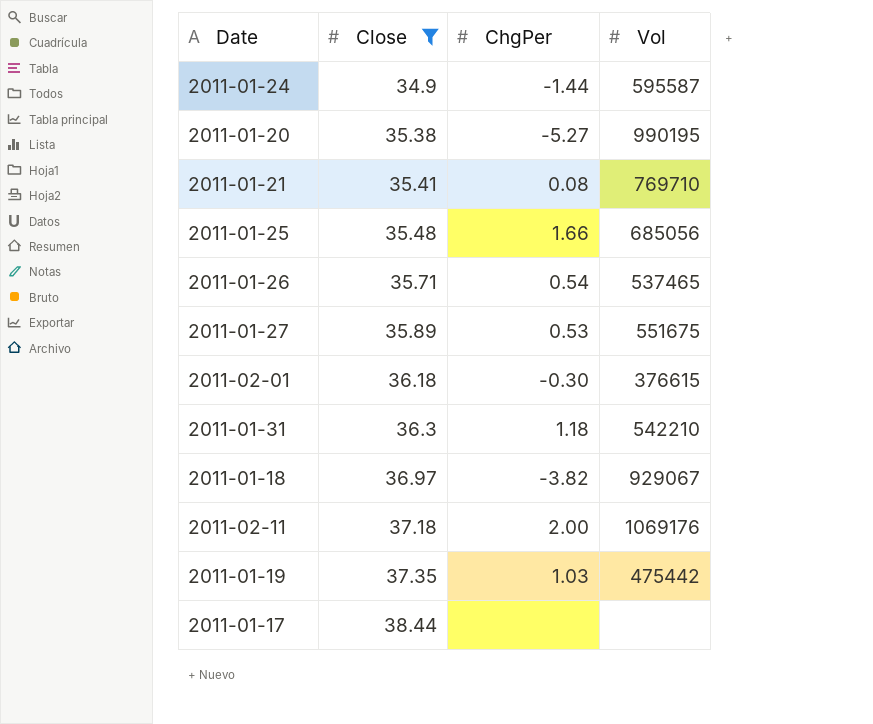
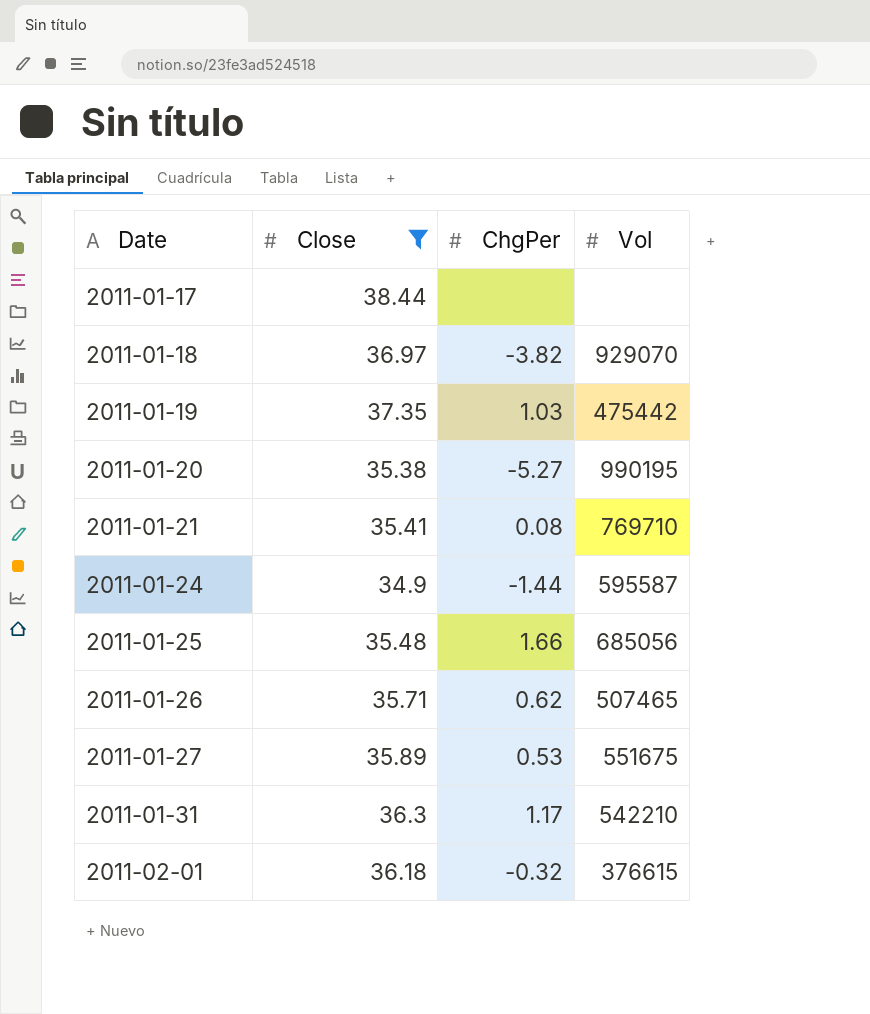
row order: Close ascending -> Date ascending
row 2011-02-11: 37.18 | 2.00 | 1069176 -> none
2011-01-18 | Vol: 929067 -> 929070
2011-01-26 | ChgPer: 0.54 -> 0.62
2011-01-26 | Vol: 537465 -> 507465
2011-01-31 | ChgPer: 1.18 -> 1.17
2011-02-01 | ChgPer: -0.30 -> -0.32

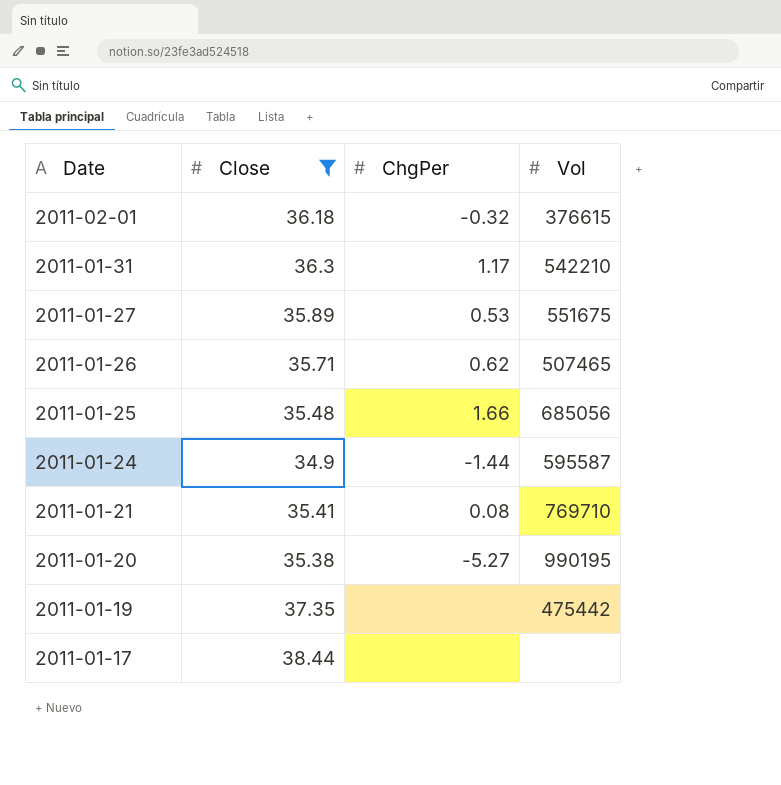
row order: Date ascending -> Date descending
row 2011-01-18: 36.97 | -3.82 | 929070 -> none
2011-01-19 | ChgPer: 1.03 -> none

